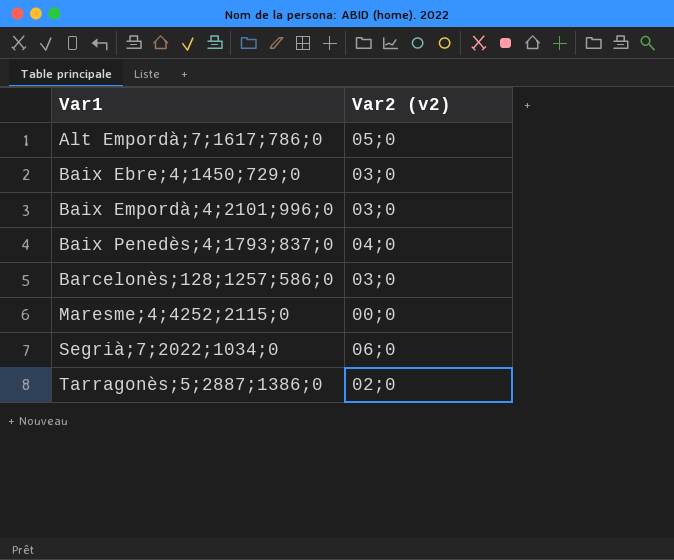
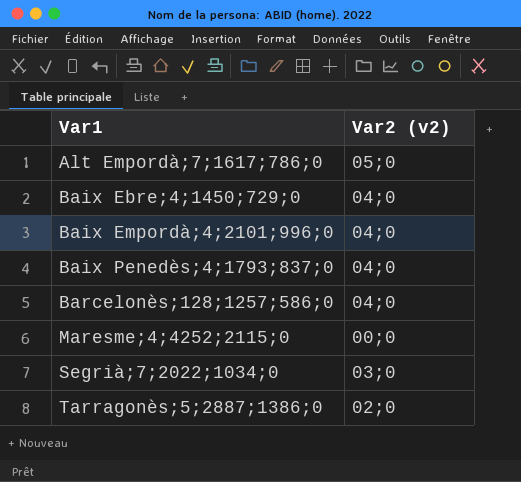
Baix Ebre;4;1450;729;0 | Var2 (v2): 03;0 -> 04;0
Baix Empordà;4;2101;996;0 | Var2 (v2): 03;0 -> 04;0
Barcelonès;128;1257;586;0 | Var2 (v2): 03;0 -> 04;0
Segrià;7;2022;1034;0 | Var2 (v2): 06;0 -> 03;0

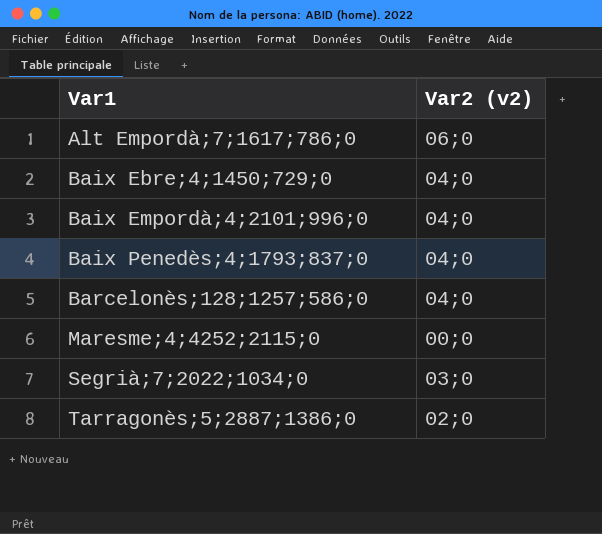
Alt Empordà;7;1617;786;0 | Var2 (v2): 05;0 -> 06;0

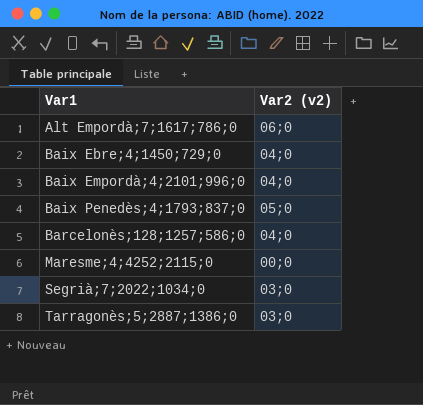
Baix Penedès;4;1793;837;0 | Var2 (v2): 04;0 -> 05;0
Tarragonès;5;2887;1386;0 | Var2 (v2): 02;0 -> 03;0

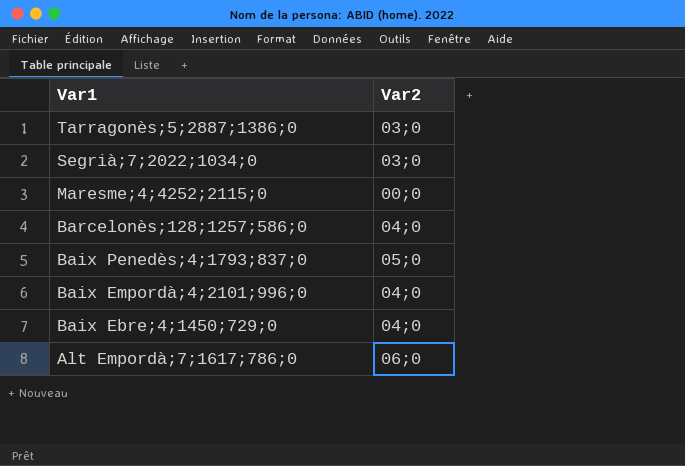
row order: Var1 ascending -> Var1 descending
column name: Var2 (v2) -> Var2

